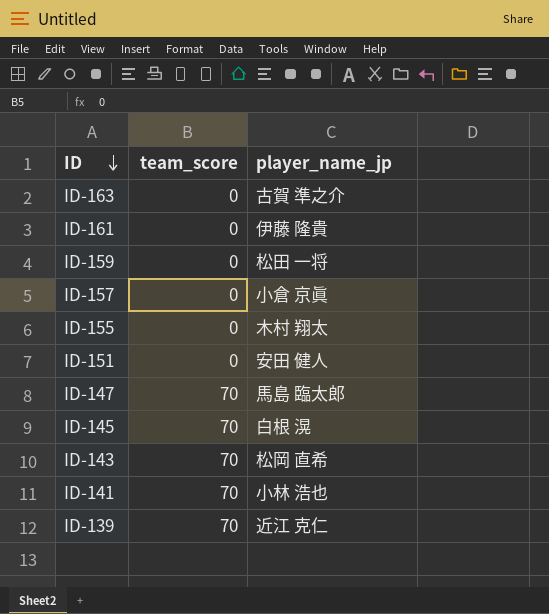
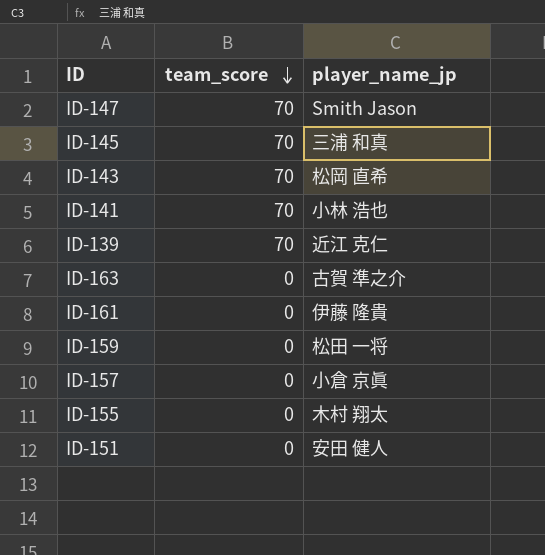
row order: ID descending -> team_score descending
ID-147 | player_name_jp: 馬島 臨太郎 -> Smith Jason
ID-145 | player_name_jp: 白根 滉 -> 三浦 和真

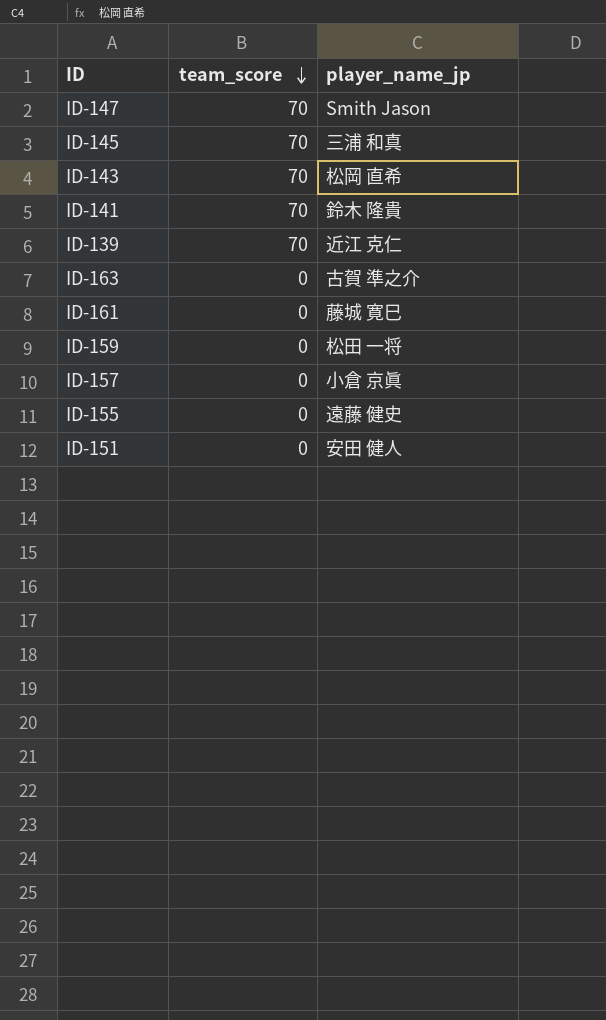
ID-141 | player_name_jp: 小林 浩也 -> 鈴木 隆貴
ID-161 | player_name_jp: 伊藤 隆貴 -> 藤城 寛巳
ID-155 | player_name_jp: 木村 翔太 -> 遠藤 健史

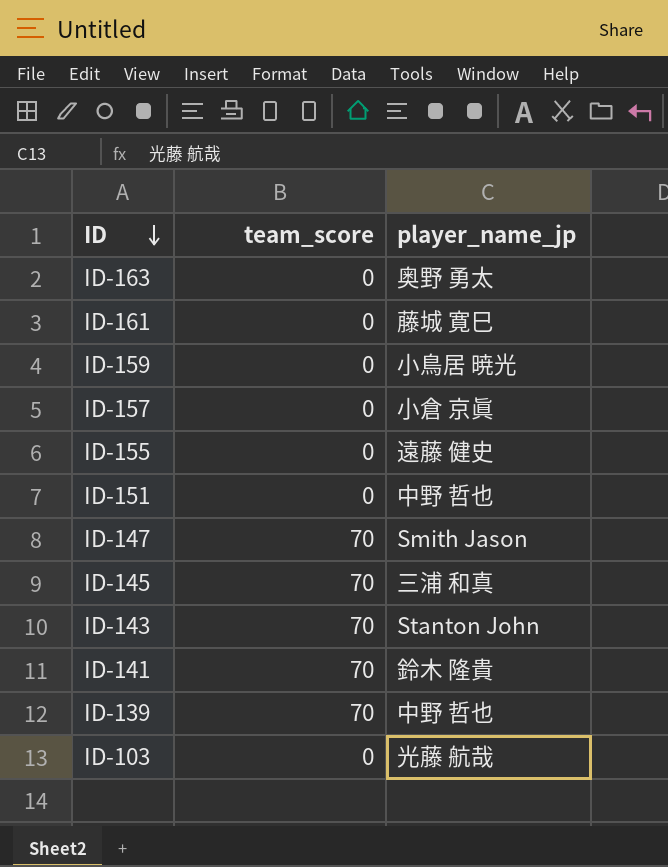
row order: team_score descending -> ID descending
ID-163 | player_name_jp: 古賀 準之介 -> 奥野 勇太
ID-159 | player_name_jp: 松田 一将 -> 小鳥居 暁光
ID-151 | player_name_jp: 安田 健人 -> 中野 哲也
ID-143 | player_name_jp: 松岡 直希 -> Stanton John
ID-139 | player_name_jp: 近江 克仁 -> 中野 哲也
row ID-103: none -> 0 | 光藤 航哉

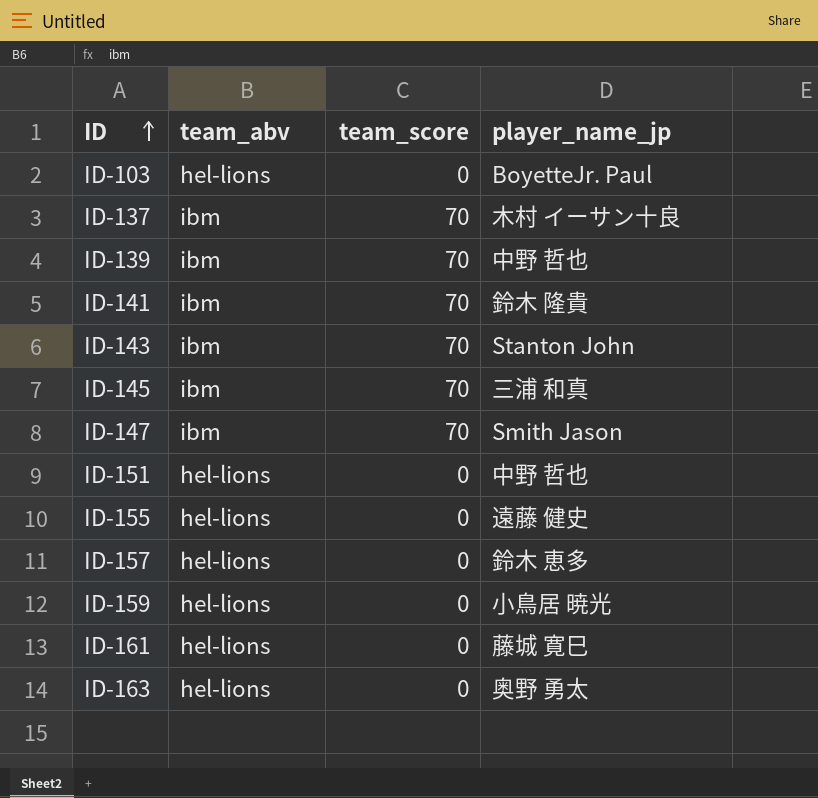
row order: ID descending -> ID ascending
column team_abv | position: none -> 2
ID-103 | player_name_jp: 光藤 航哉 -> BoyetteJr. Paul
row ID-137: none -> ibm | 70 | 木村 イーサン十良
ID-157 | player_name_jp: 小倉 京眞 -> 鈴木 恵多

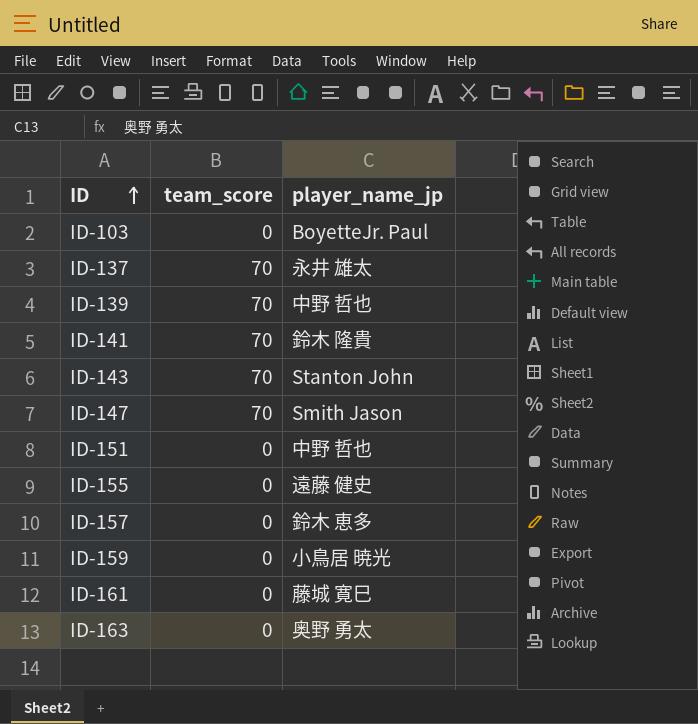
column team_abv | position: 2 -> none
row ID-145: ibm | 70 | 三浦 和真 -> none
ID-137 | player_name_jp: 木村 イーサン十良 -> 永井 雄太

